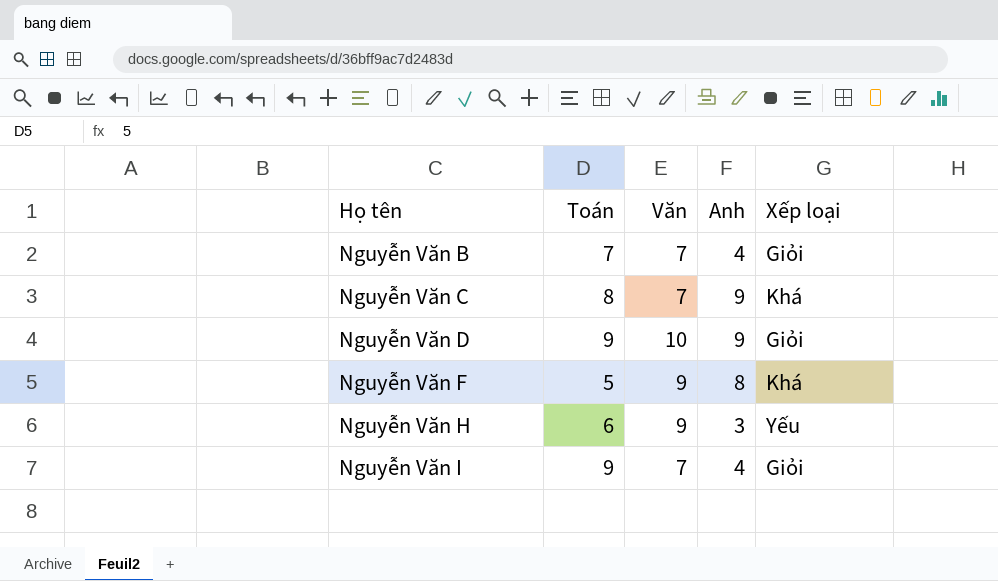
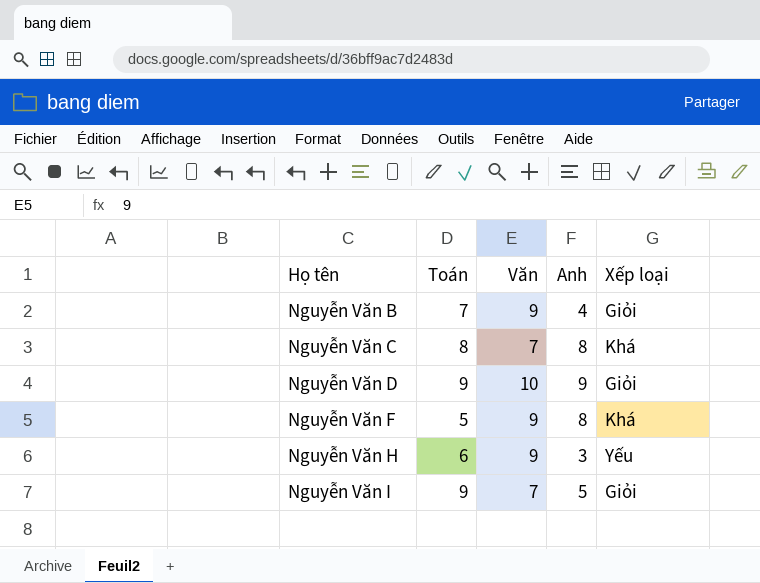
Nguyễn Văn B | Văn: 7 -> 9
Nguyễn Văn C | Anh: 9 -> 8
Nguyễn Văn I | Anh: 4 -> 5

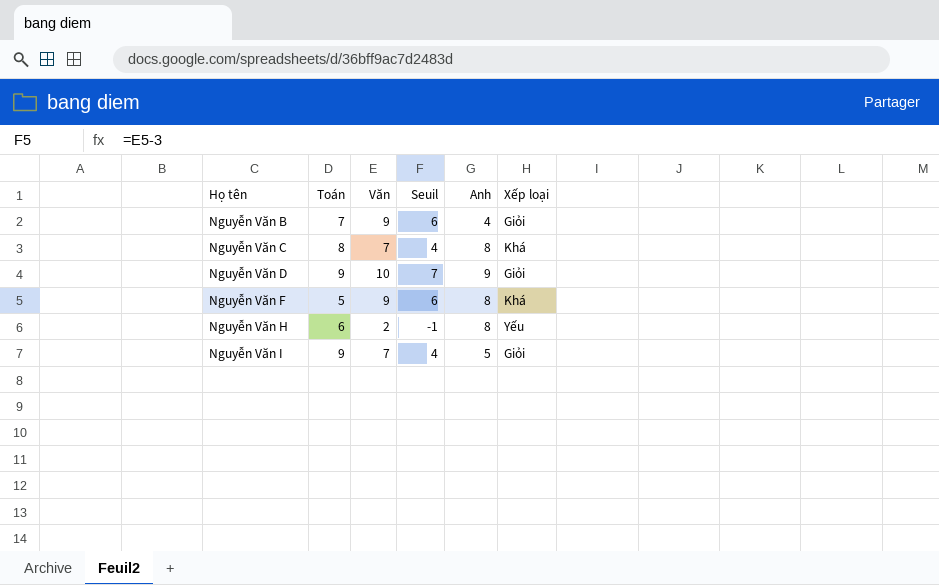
column Seuil | formula: none -> [Văn] - 3
Nguyễn Văn H | Văn: 9 -> 2
Nguyễn Văn H | Anh: 3 -> 8

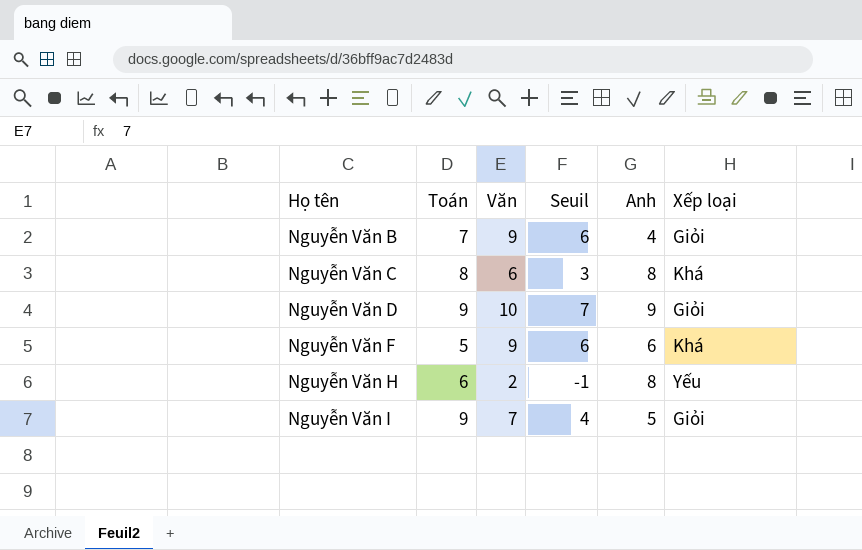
Nguyễn Văn C | Văn: 7 -> 6
Nguyễn Văn C | Seuil: 4 -> 3
Nguyễn Văn F | Anh: 8 -> 6

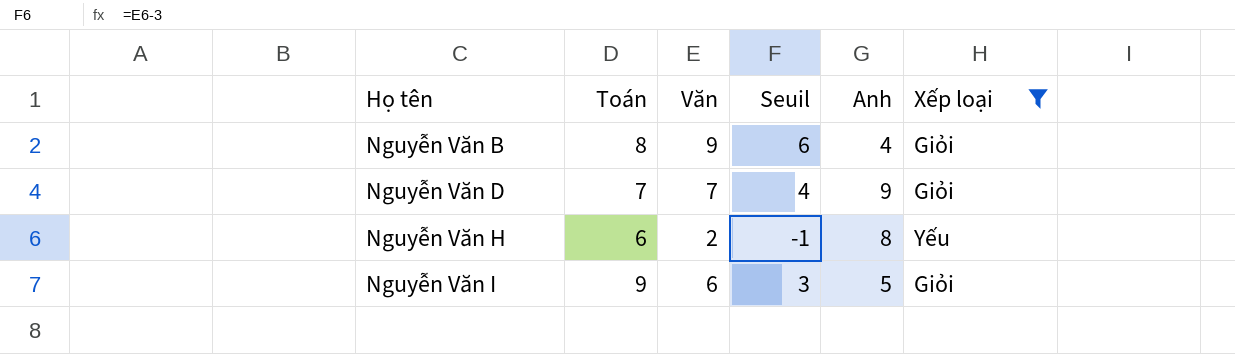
filter: none -> Xếp loại != Khá
Nguyễn Văn B | Toán: 7 -> 8
Nguyễn Văn D | Toán: 9 -> 7
Nguyễn Văn D | Văn: 10 -> 7
Nguyễn Văn D | Seuil: 7 -> 4
Nguyễn Văn I | Văn: 7 -> 6
Nguyễn Văn I | Seuil: 4 -> 3

